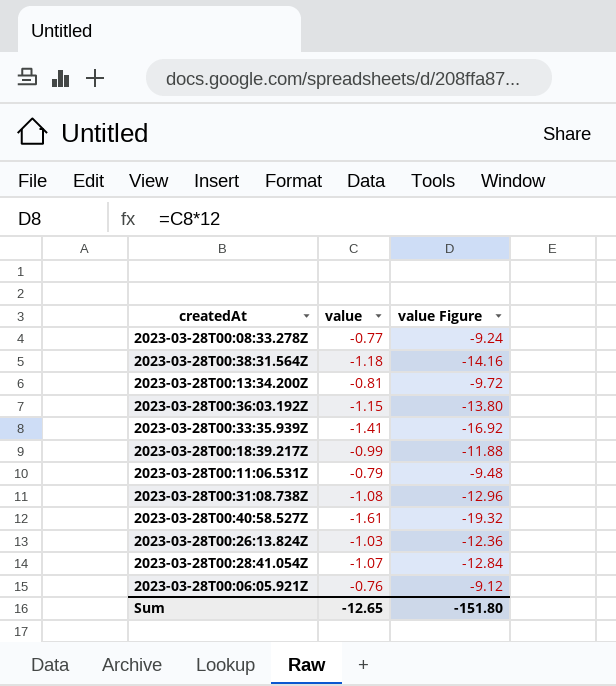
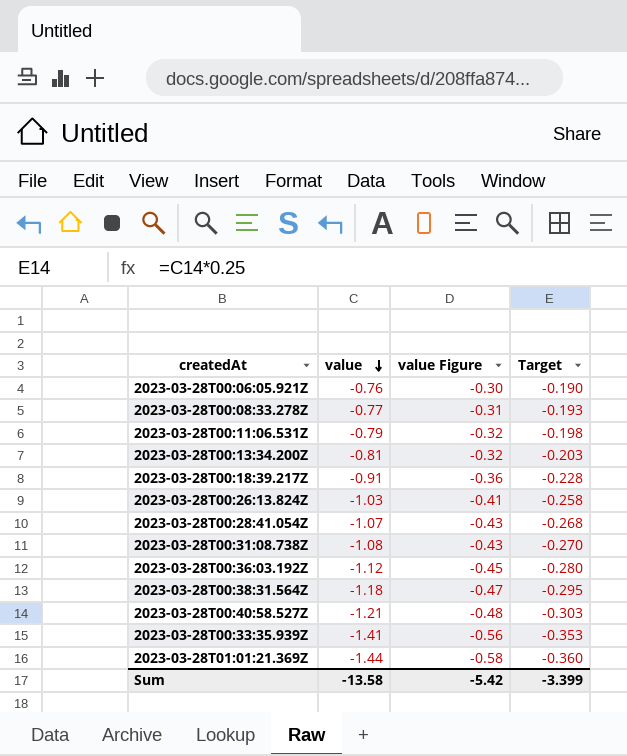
row order: none -> value descending
column value Figure | formula: [value] * 12 -> [value] * 0.4
column Target | formula: none -> [value] * 0.25
2023-03-28T00:18:39.217Z | value: -0.99 -> -0.91
2023-03-28T00:36:03.192Z | value: -1.15 -> -1.12
2023-03-28T00:40:58.527Z | value: -1.61 -> -1.21
row 2023-03-28T01:01:21.369Z: none -> -1.44 | -0.58 | -0.360
Sum | value: -12.65 -> -13.58
Sum | value Figure: -151.80 -> -5.42

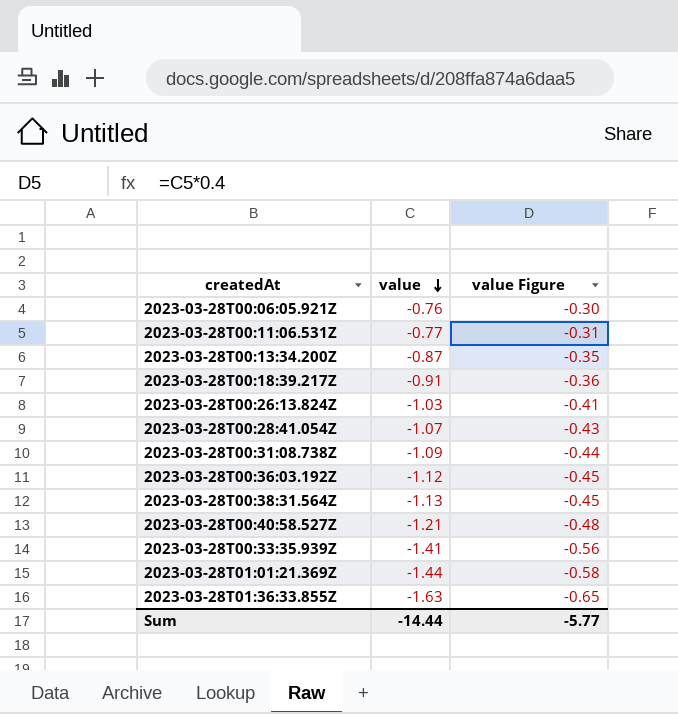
column Target | formula: [value] * 0.25 -> none
row 2023-03-28T00:08:33.278Z: -0.77 | -0.31 | -0.193 -> none
2023-03-28T00:11:06.531Z | value: -0.79 -> -0.77
2023-03-28T00:11:06.531Z | value Figure: -0.32 -> -0.31
2023-03-28T00:13:34.200Z | value: -0.81 -> -0.87
2023-03-28T00:13:34.200Z | value Figure: -0.32 -> -0.35
2023-03-28T00:31:08.738Z | value: -1.08 -> -1.09
2023-03-28T00:31:08.738Z | value Figure: -0.43 -> -0.44
2023-03-28T00:38:31.564Z | value: -1.18 -> -1.13
2023-03-28T00:38:31.564Z | value Figure: -0.47 -> -0.45
row 2023-03-28T01:36:33.855Z: none -> -1.63 | -0.65
Sum | value: -13.58 -> -14.44
Sum | value Figure: -5.42 -> -5.77

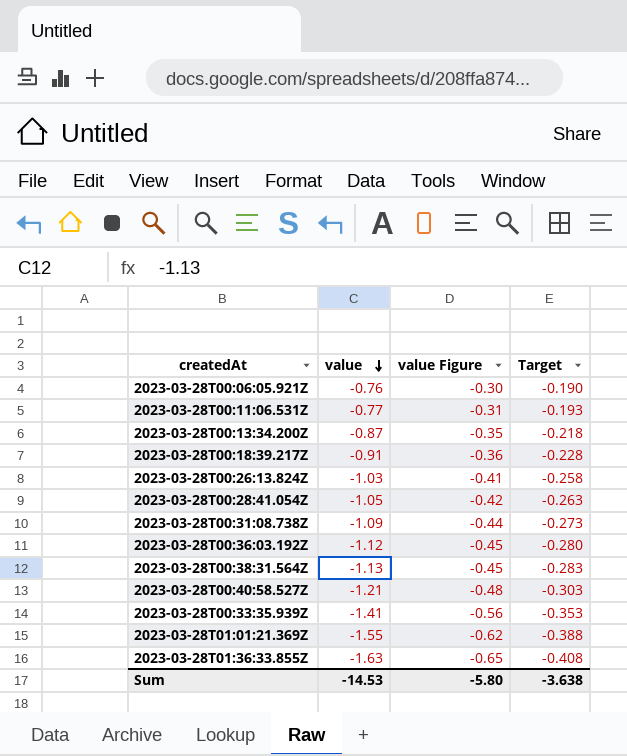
column Target | formula: none -> [value] * 0.25
2023-03-28T00:28:41.054Z | value: -1.07 -> -1.05
2023-03-28T00:28:41.054Z | value Figure: -0.43 -> -0.42
2023-03-28T01:01:21.369Z | value: -1.44 -> -1.55
2023-03-28T01:01:21.369Z | value Figure: -0.58 -> -0.62
Sum | value: -14.44 -> -14.53
Sum | value Figure: -5.77 -> -5.80

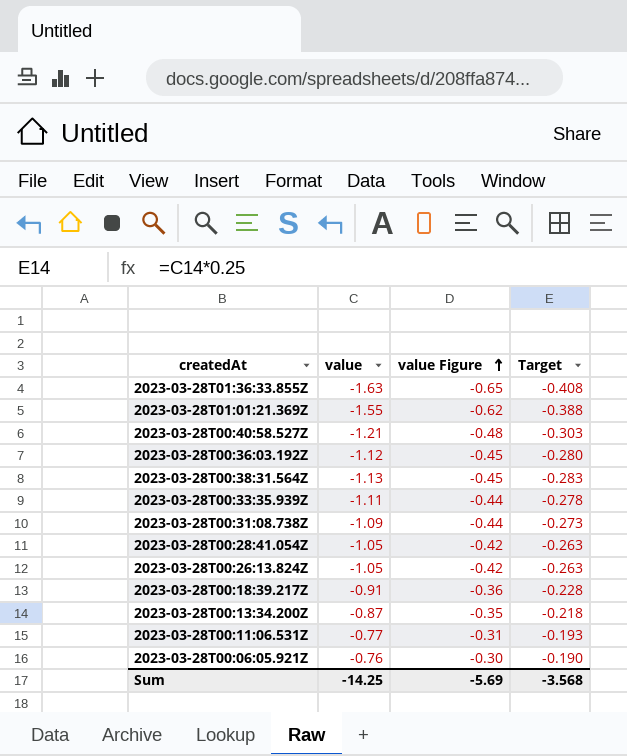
row order: value descending -> value Figure ascending
2023-03-28T00:33:35.939Z | value: -1.41 -> -1.11
2023-03-28T00:33:35.939Z | value Figure: -0.56 -> -0.44
2023-03-28T00:33:35.939Z | Target: -0.353 -> -0.278
2023-03-28T00:26:13.824Z | value: -1.03 -> -1.05
2023-03-28T00:26:13.824Z | value Figure: -0.41 -> -0.42
2023-03-28T00:26:13.824Z | Target: -0.258 -> -0.263
Sum | value: -14.53 -> -14.25
Sum | value Figure: -5.80 -> -5.69
Sum | Target: -3.638 -> -3.568

